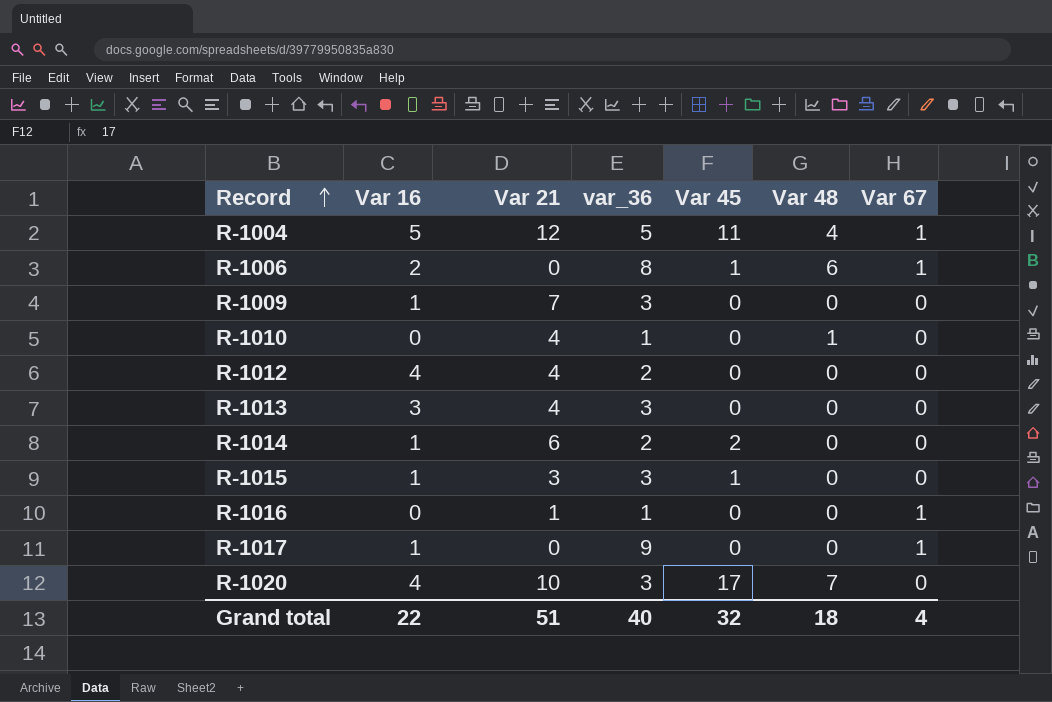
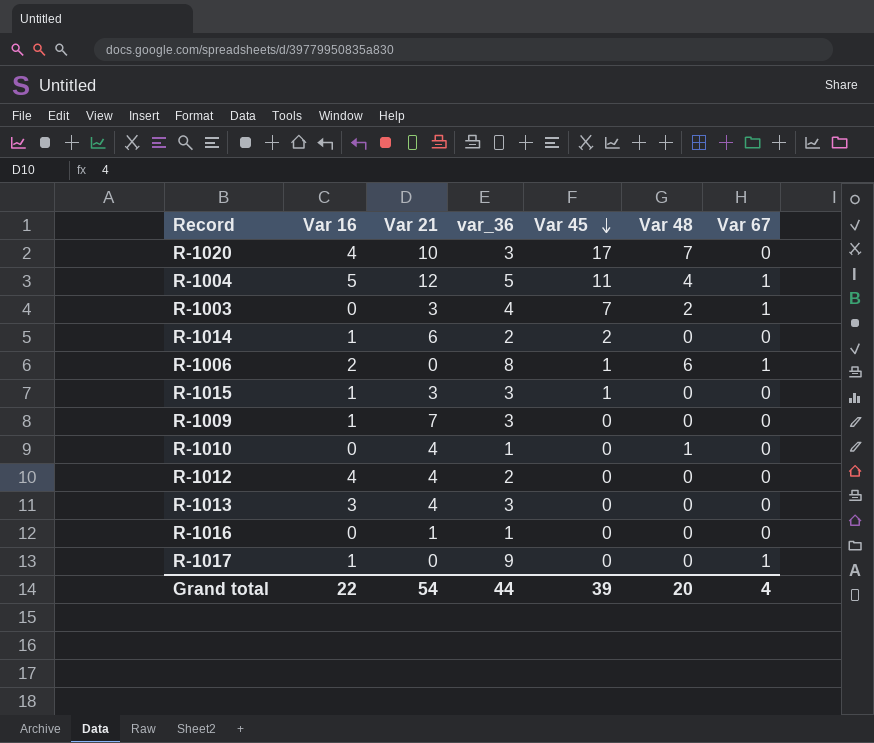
row order: Record ascending -> Var 45 descending
row R-1003: none -> 0 | 3 | 4 | 7 | 2 | 1
R-1016 | Var 67: 1 -> 0
Grand total | Var 21: 51 -> 54
Grand total | var_36: 40 -> 44
Grand total | Var 45: 32 -> 39
Grand total | Var 48: 18 -> 20

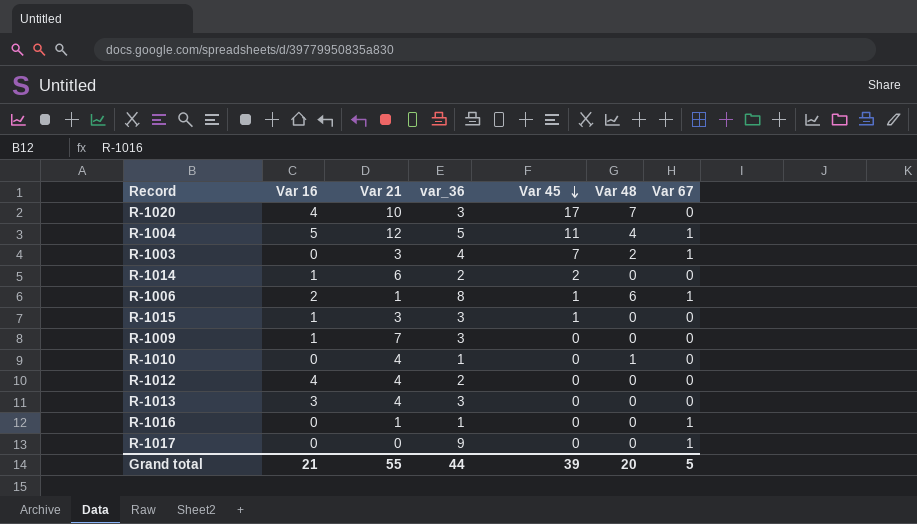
R-1006 | Var 21: 0 -> 1
R-1016 | Var 67: 0 -> 1
R-1017 | Var 16: 1 -> 0
Grand total | Var 16: 22 -> 21
Grand total | Var 21: 54 -> 55
Grand total | Var 67: 4 -> 5

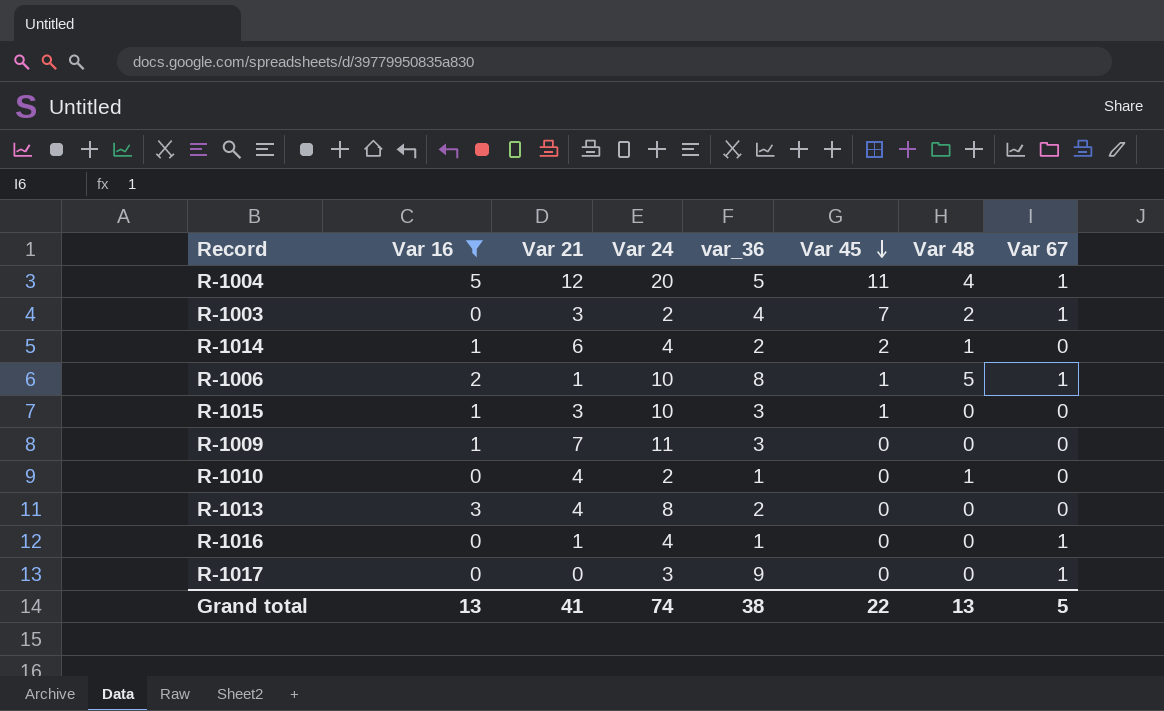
filter: none -> Var 16 != 4
column Var 24 | position: none -> 4
R-1014 | Var 48: 0 -> 1
R-1006 | Var 48: 6 -> 5
R-1013 | var_36: 3 -> 2
Grand total | Var 16: 21 -> 13
Grand total | Var 21: 55 -> 41
Grand total | var_36: 44 -> 38
Grand total | Var 45: 39 -> 22
Grand total | Var 48: 20 -> 13

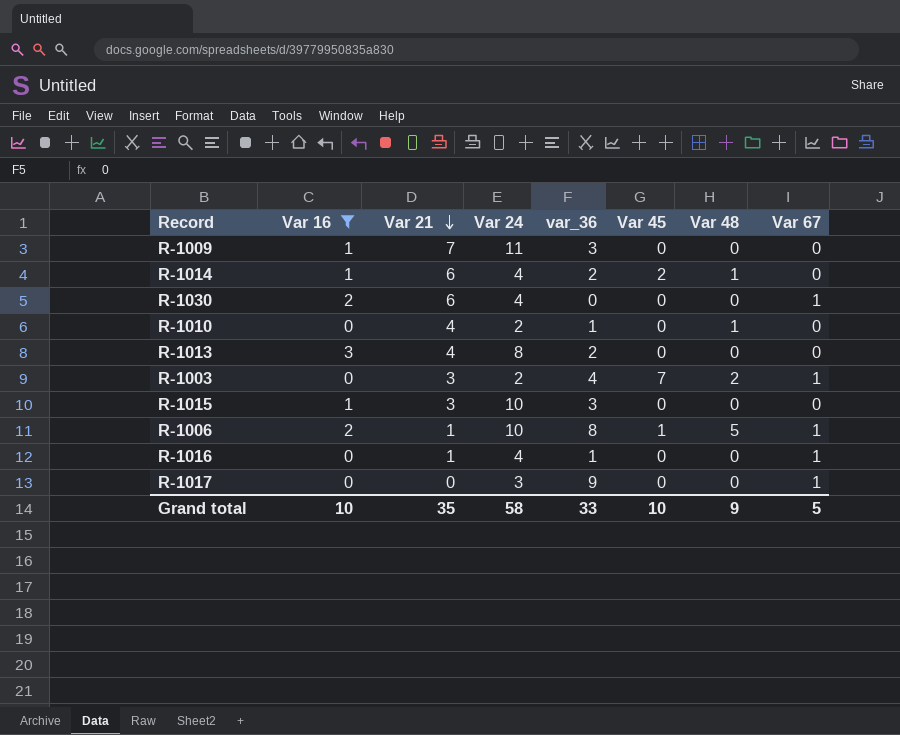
row order: Var 45 descending -> Var 21 descending
row R-1004: 5 | 12 | 20 | 5 | 11 | 4 | 1 -> none
row R-1030: none -> 2 | 6 | 4 | 0 | 0 | 0 | 1
R-1015 | Var 45: 1 -> 0
Grand total | Var 16: 13 -> 10
Grand total | Var 21: 41 -> 35
Grand total | Var 24: 74 -> 58
Grand total | var_36: 38 -> 33
Grand total | Var 45: 22 -> 10
Grand total | Var 48: 13 -> 9

